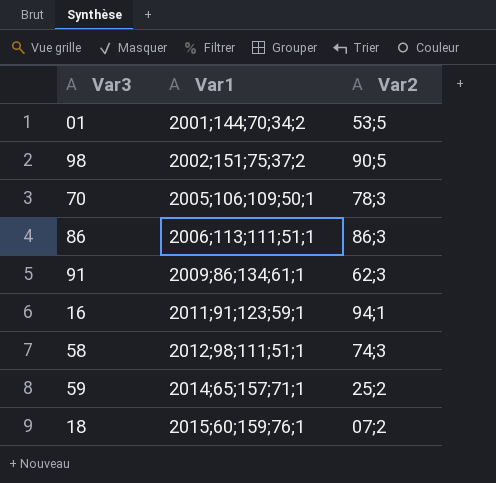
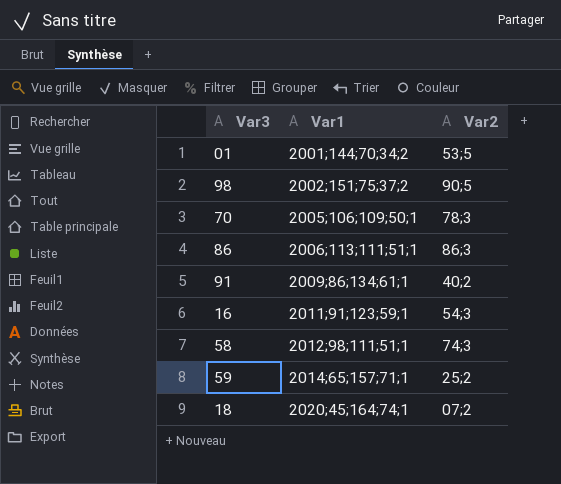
91 | Var2: 62;3 -> 40;2
16 | Var2: 94;1 -> 54;3
18 | Var1: 2015;60;159;76;1 -> 2020;45;164;74;1

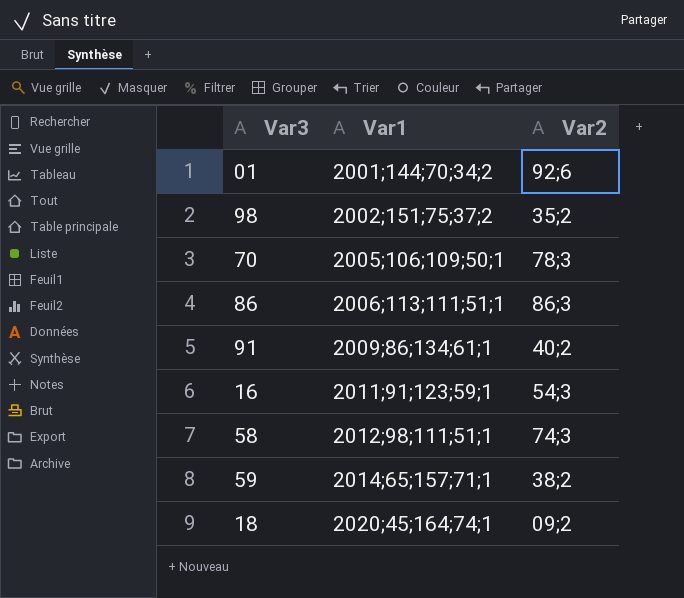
01 | Var2: 53;5 -> 92;6
98 | Var2: 90;5 -> 35;2
59 | Var2: 25;2 -> 38;2
18 | Var2: 07;2 -> 09;2

